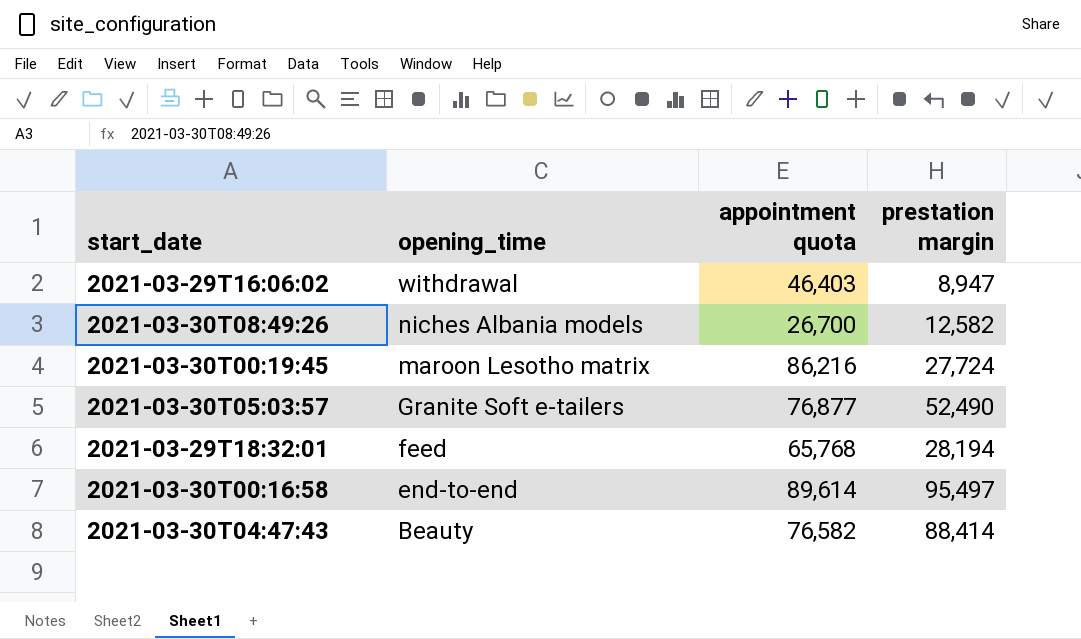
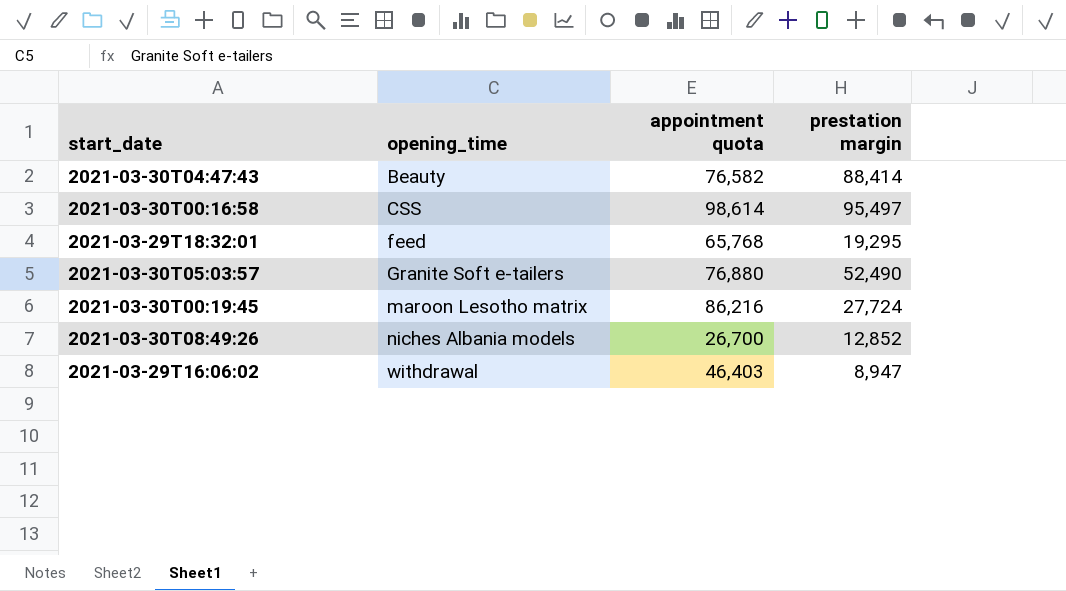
row order: opening_time descending -> opening_time ascending
2021-03-30T00:16:58 | opening_time: end-to-end -> CSS
2021-03-30T00:16:58 | appointment quota: 89,614 -> 98,614
2021-03-29T18:32:01 | prestation margin: 28,194 -> 19,295
2021-03-30T05:03:57 | appointment quota: 76,877 -> 76,880
2021-03-30T08:49:26 | prestation margin: 12,582 -> 12,852

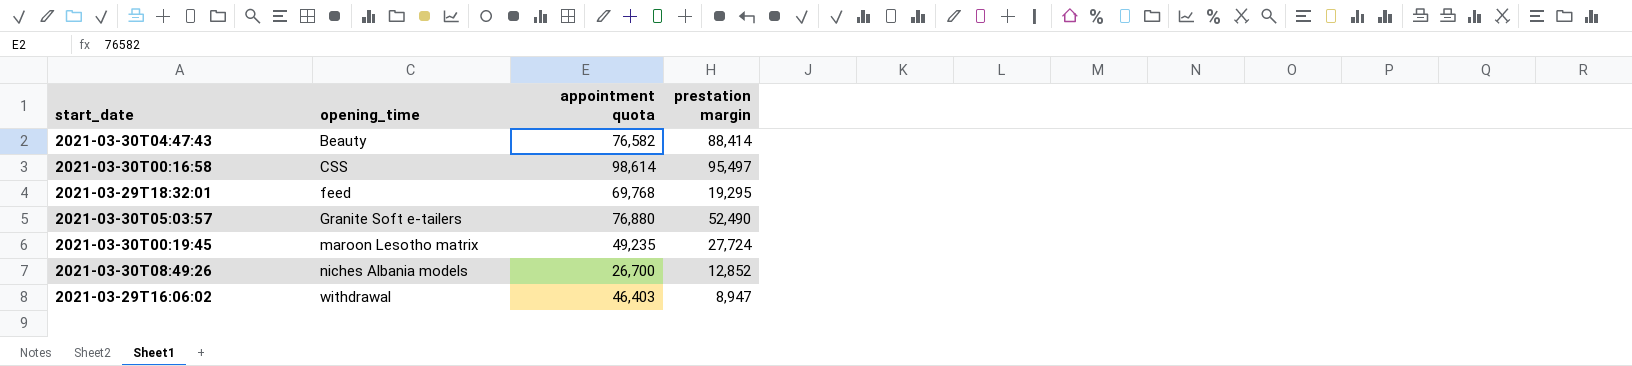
2021-03-29T18:32:01 | appointment quota: 65,768 -> 69,768
2021-03-30T00:19:45 | appointment quota: 86,216 -> 49,235

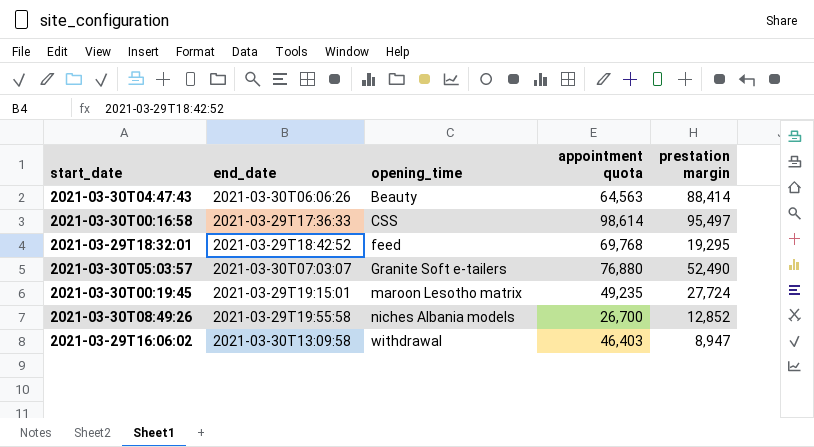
column end_date | position: none -> 2
2021-03-30T04:47:43 | appointment quota: 76,582 -> 64,563

